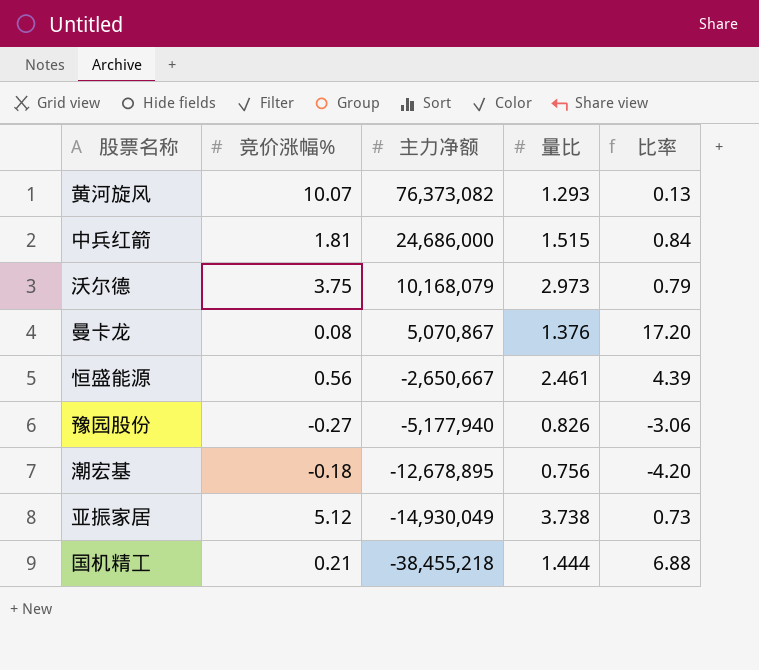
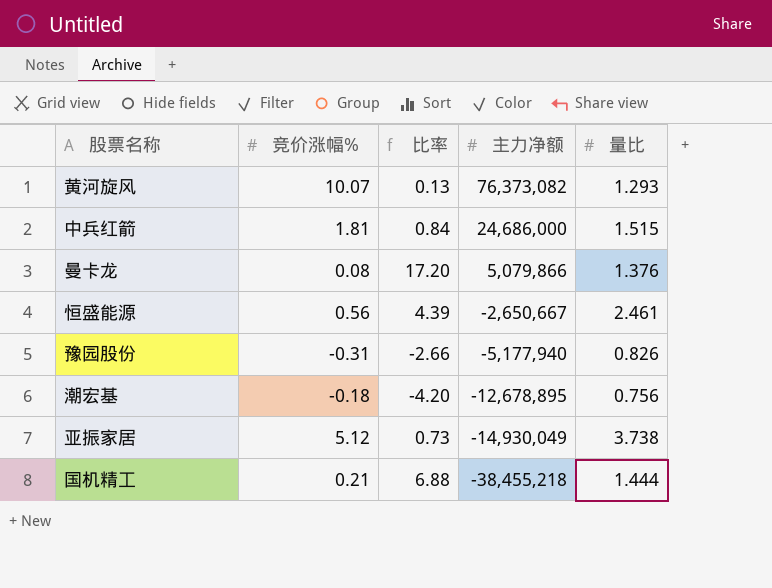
column 比率 | position: 5 -> 3
row 沃尔德: 3.75 | 10,168,079 | 2.973 | 0.79 -> none
曼卡龙 | 主力净额: 5,070,867 -> 5,079,866
豫园股份 | 竞价涨幅%: -0.27 -> -0.31
豫园股份 | 比率: -3.06 -> -2.66

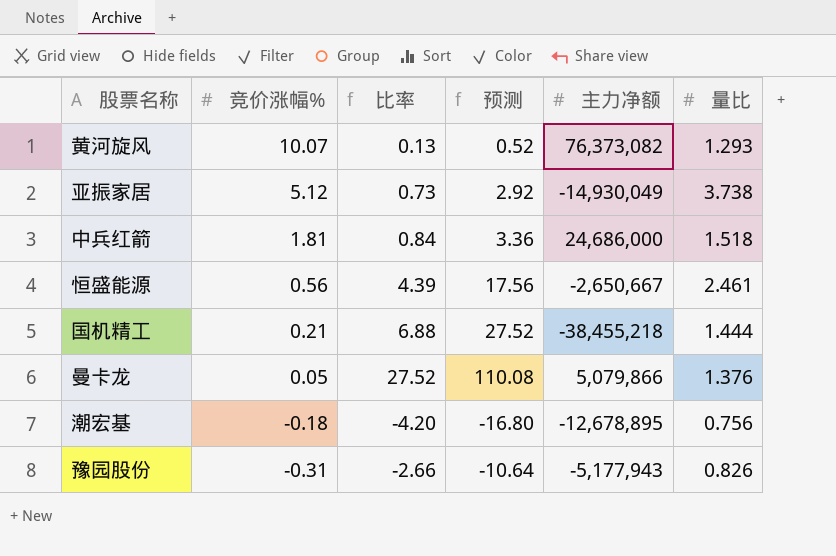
row order: 主力净额 descending -> 竞价涨幅% descending
column 预测 | formula: none -> [比率] * 4
中兵红箭 | 量比: 1.515 -> 1.518
曼卡龙 | 竞价涨幅%: 0.08 -> 0.05
曼卡龙 | 比率: 17.20 -> 27.52
豫园股份 | 主力净额: -5,177,940 -> -5,177,943

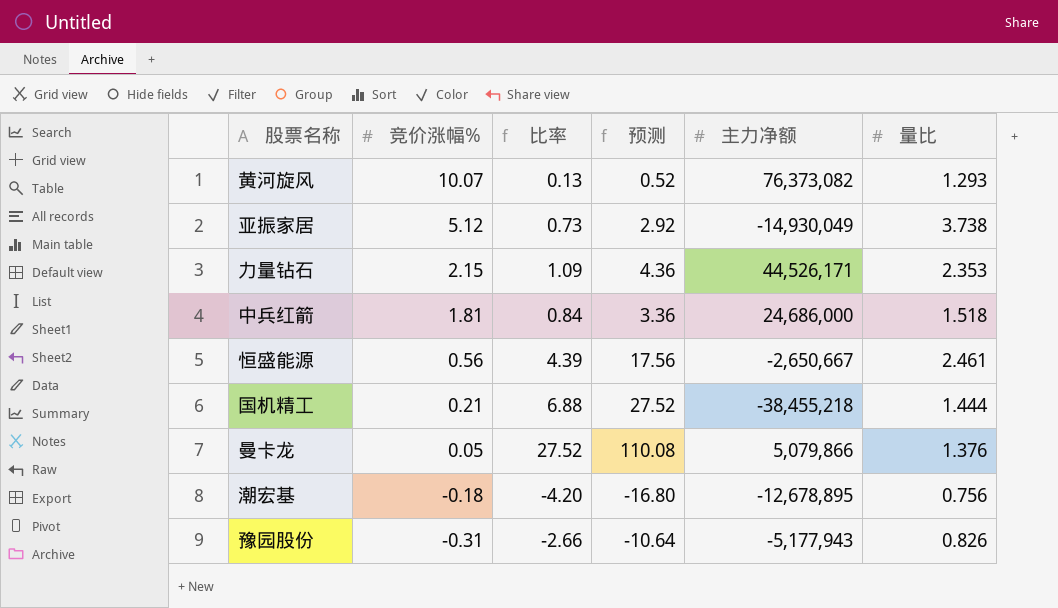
row 力量钻石: none -> 2.15 | 1.09 | 4.36 | 44,526,171 | 2.353

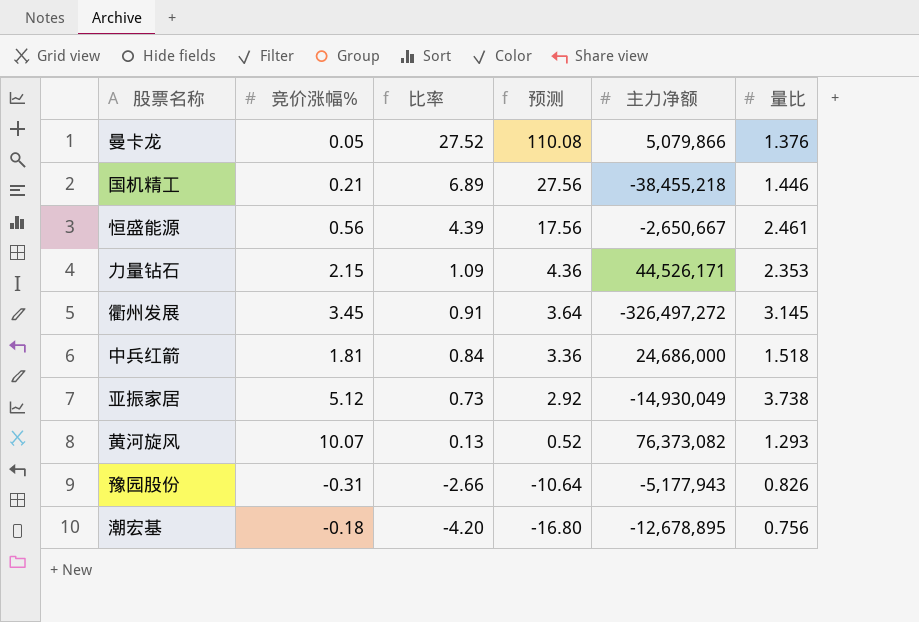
row order: 竞价涨幅% descending -> 比率 descending
国机精工 | 比率: 6.88 -> 6.89
国机精工 | 预测: 27.52 -> 27.56
国机精工 | 量比: 1.444 -> 1.446
row 衢州发展: none -> 3.45 | 0.91 | 3.64 | -326,497,272 | 3.145

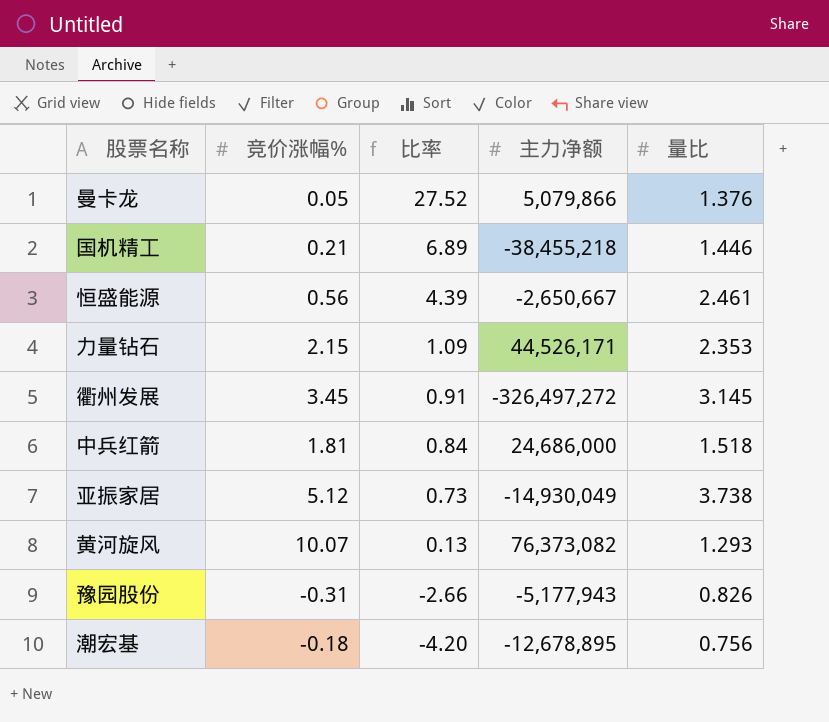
column 预测 | formula: [比率] * 4 -> none

